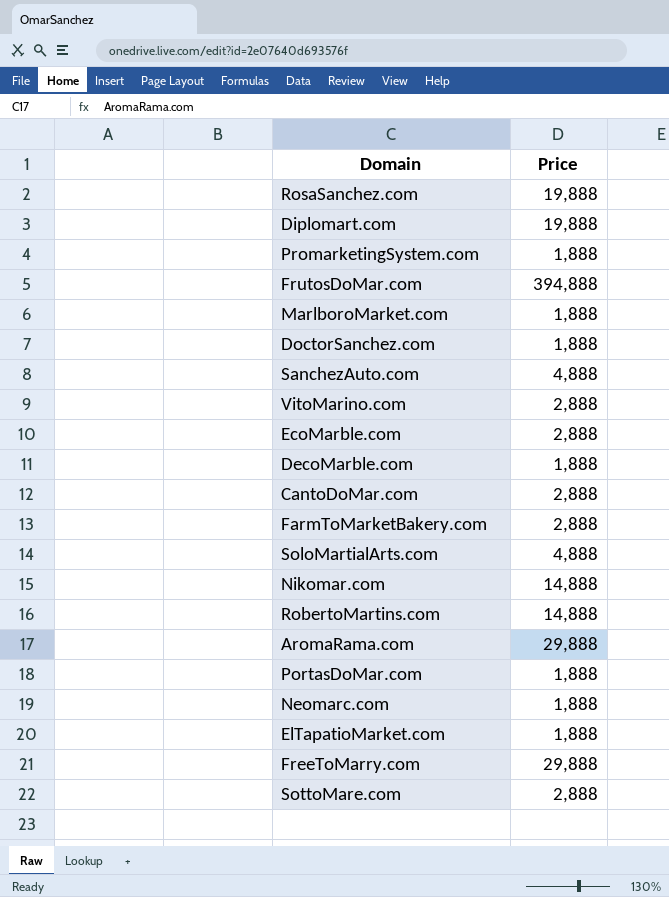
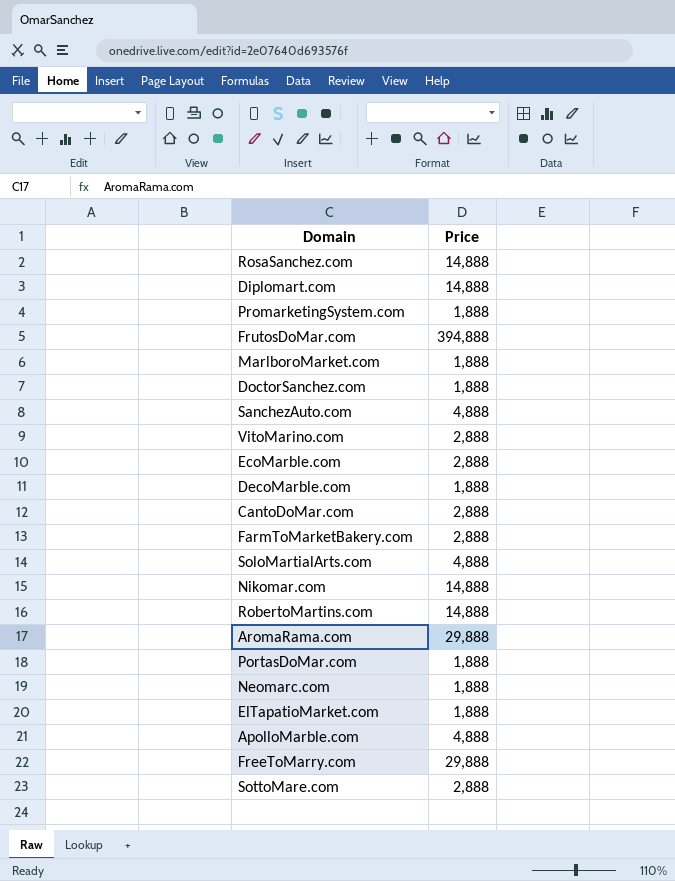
RosaSanchez.com | Price: 19,888 -> 14,888
Diplomart.com | Price: 19,888 -> 14,888
row ApolloMarble.com: none -> 4,888

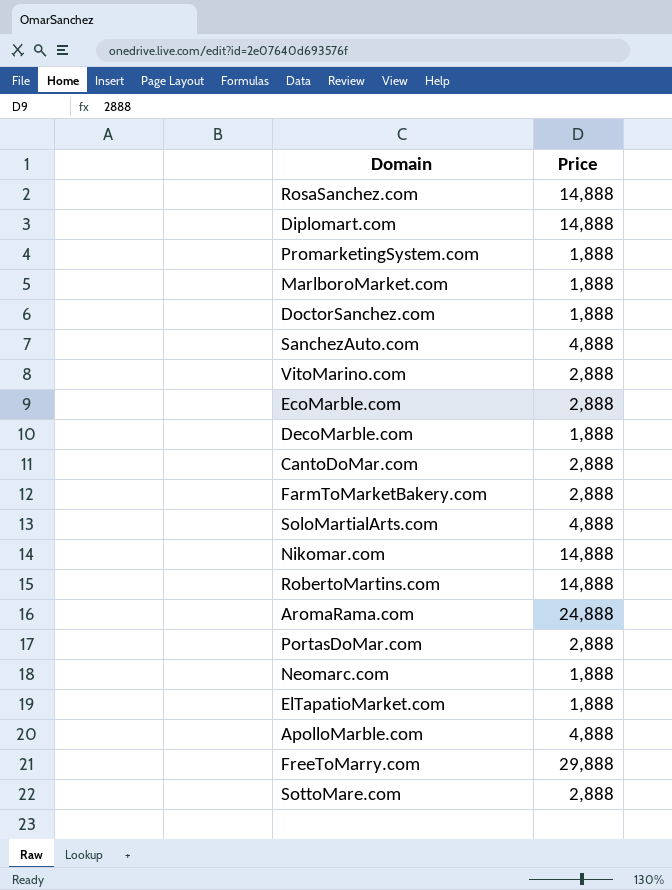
row FrutosDoMar.com: 394,888 -> none
AromaRama.com | Price: 29,888 -> 24,888
PortasDoMar.com | Price: 1,888 -> 2,888

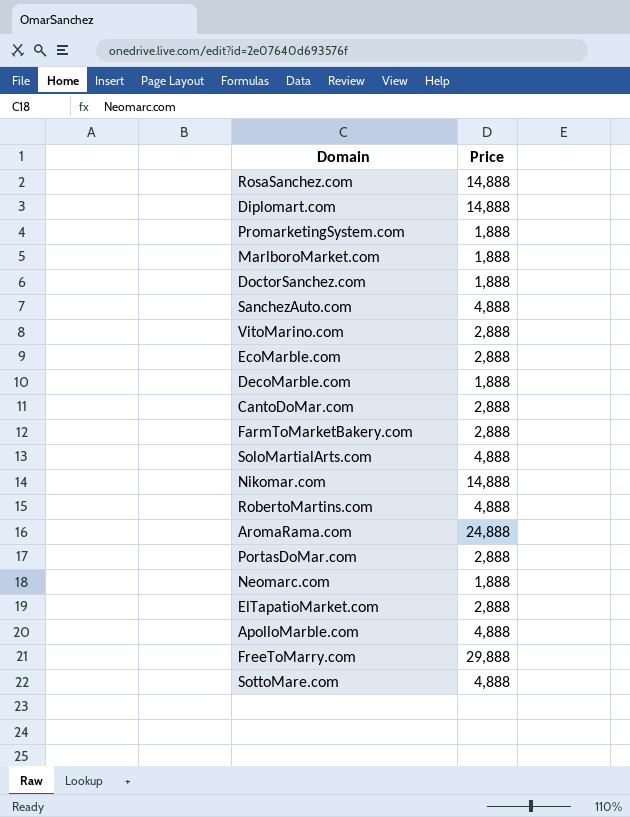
RobertoMartins.com | Price: 14,888 -> 4,888
ElTapatioMarket.com | Price: 1,888 -> 2,888
SottoMare.com | Price: 2,888 -> 4,888

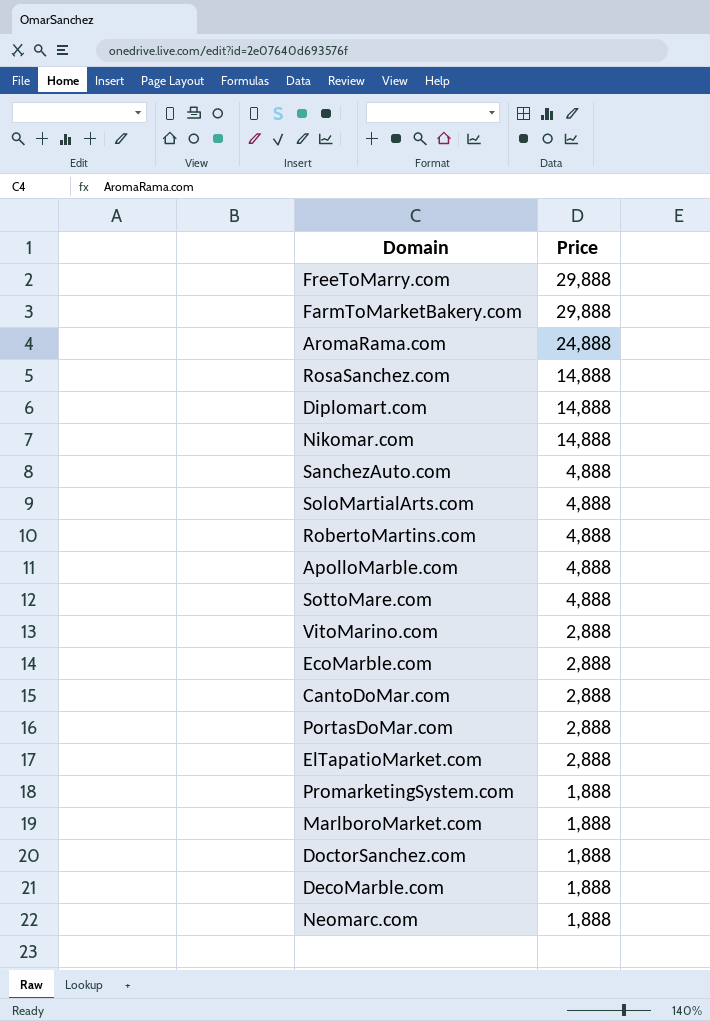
row order: none -> Price descending
FarmToMarketBakery.com | Price: 2,888 -> 29,888

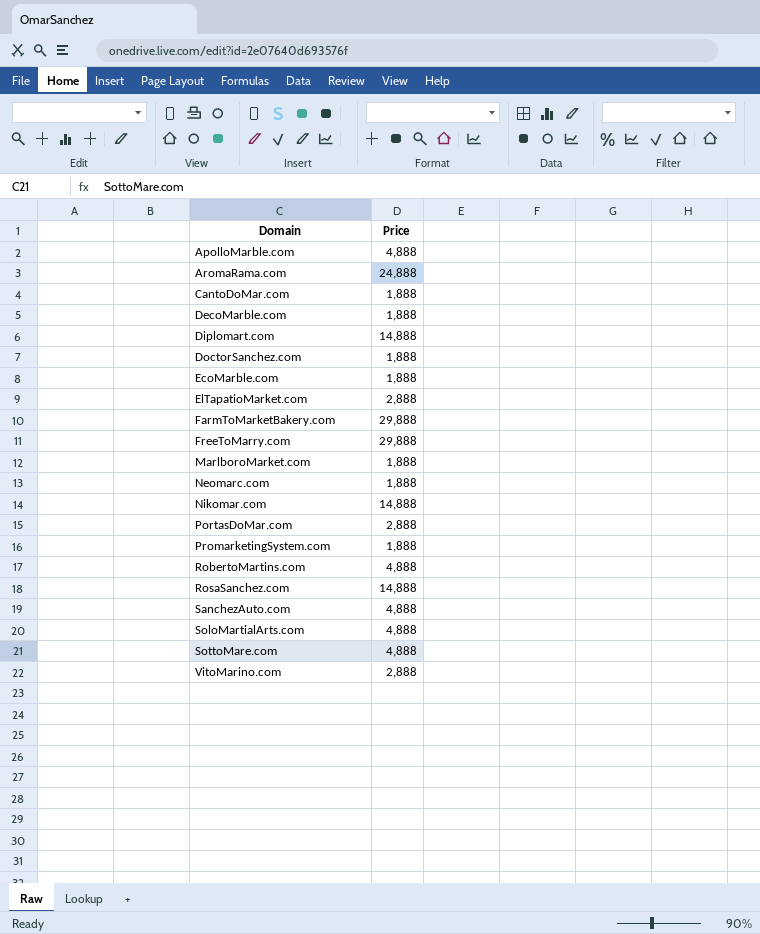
row order: Price descending -> Domain ascending
CantoDoMar.com | Price: 2,888 -> 1,888
EcoMarble.com | Price: 2,888 -> 1,888

